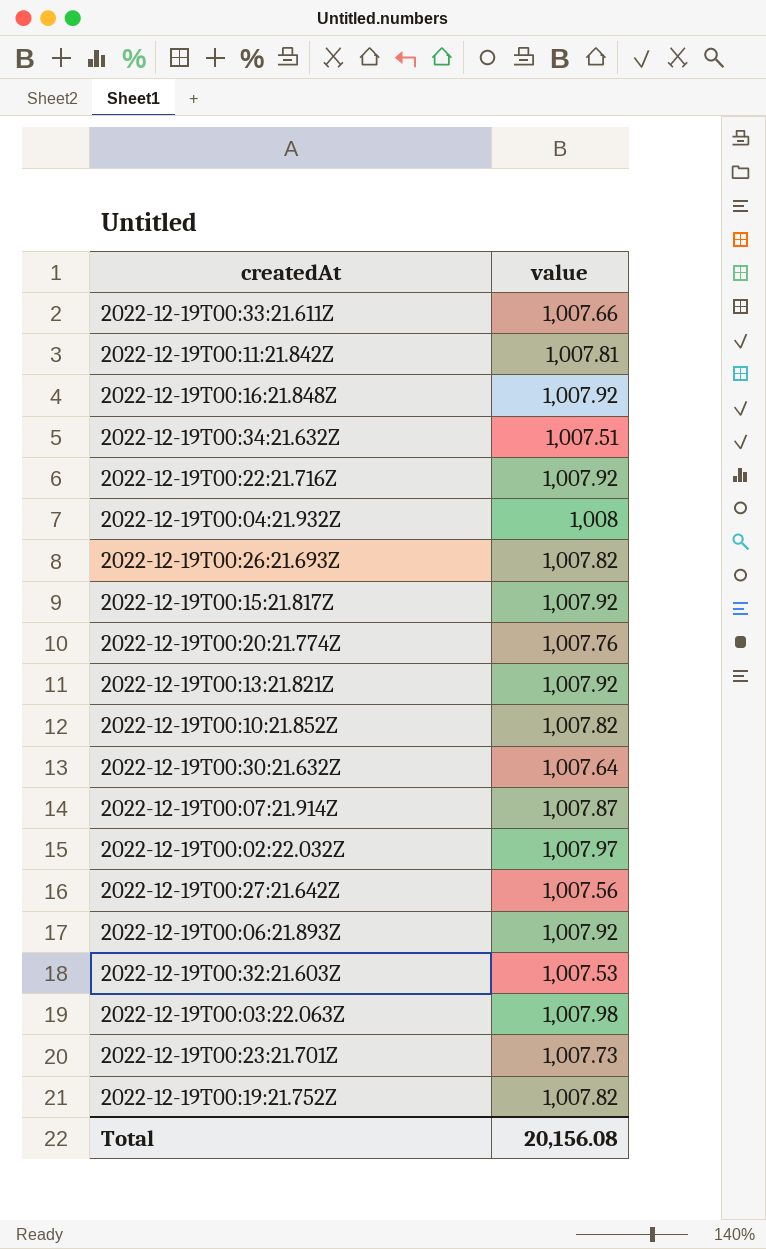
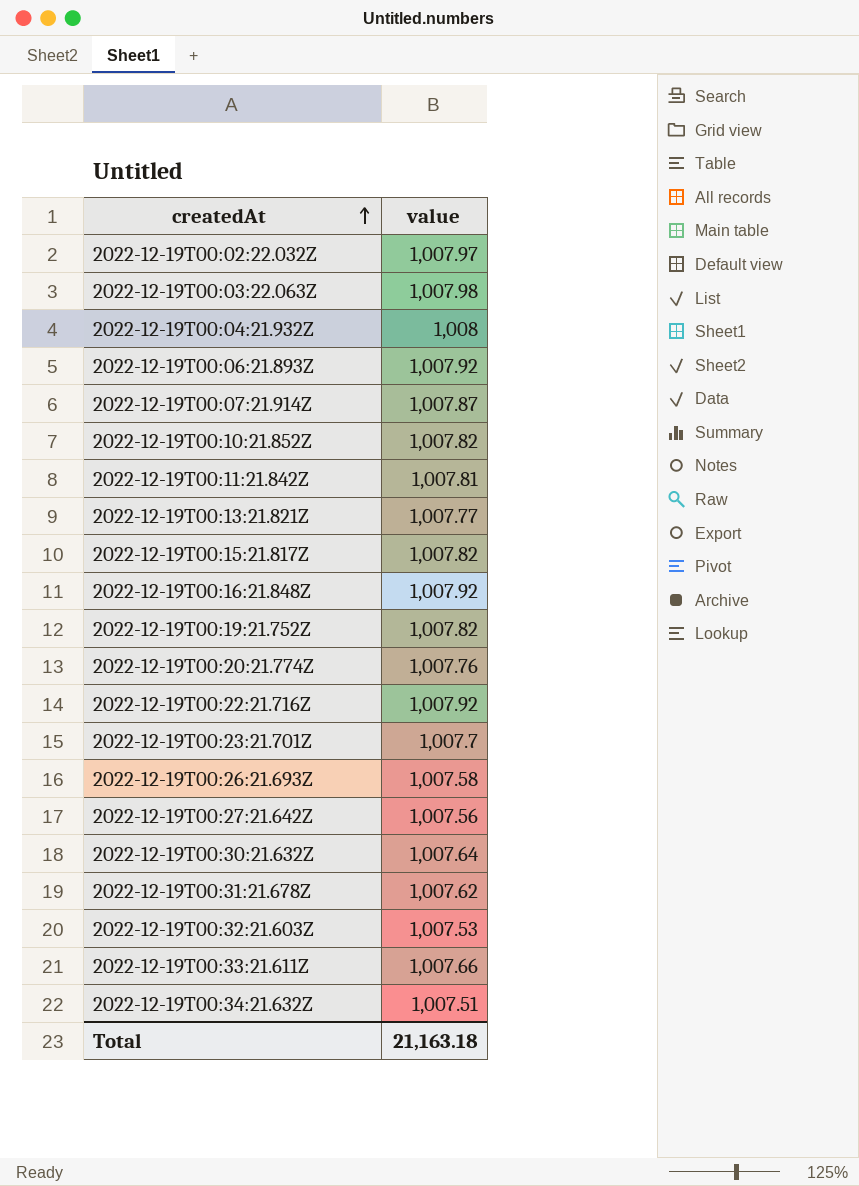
row order: none -> createdAt ascending
2022-12-19T00:13:21.821Z | value: 1,007.92 -> 1,007.77
2022-12-19T00:15:21.817Z | value: 1,007.92 -> 1,007.82
2022-12-19T00:23:21.701Z | value: 1,007.73 -> 1,007.7
2022-12-19T00:26:21.693Z | value: 1,007.82 -> 1,007.58
row 2022-12-19T00:31:21.678Z: none -> 1,007.62
Total | value: 20,156.08 -> 21,163.18

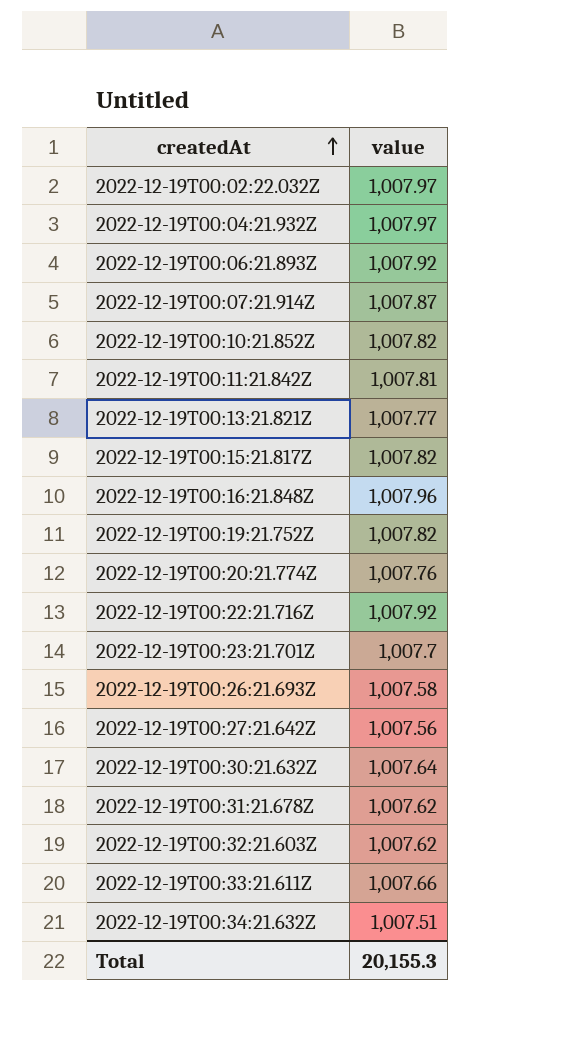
row 2022-12-19T00:03:22.063Z: 1,007.98 -> none
2022-12-19T00:04:21.932Z | value: 1,008 -> 1,007.97
2022-12-19T00:16:21.848Z | value: 1,007.92 -> 1,007.96
2022-12-19T00:32:21.603Z | value: 1,007.53 -> 1,007.62
Total | value: 21,163.18 -> 20,155.3

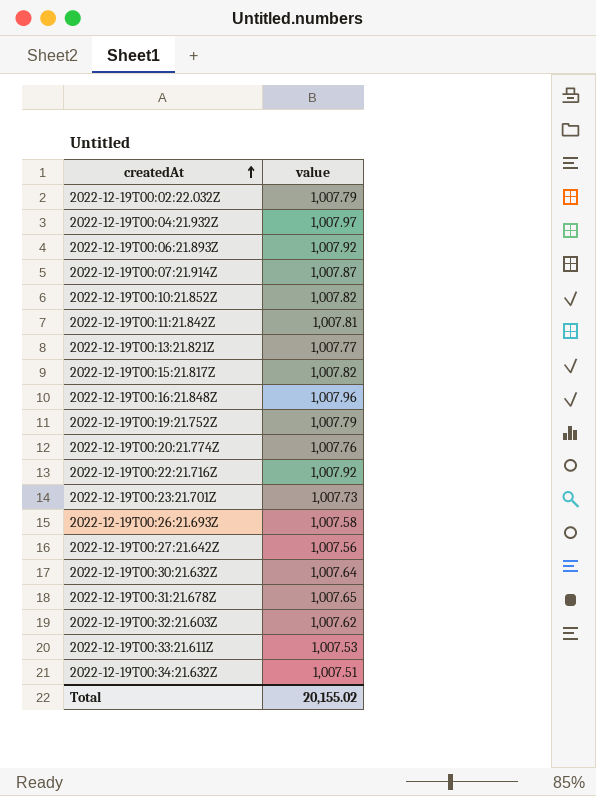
2022-12-19T00:02:22.032Z | value: 1,007.97 -> 1,007.79
2022-12-19T00:19:21.752Z | value: 1,007.82 -> 1,007.79
2022-12-19T00:23:21.701Z | value: 1,007.7 -> 1,007.73
2022-12-19T00:31:21.678Z | value: 1,007.62 -> 1,007.65
2022-12-19T00:33:21.611Z | value: 1,007.66 -> 1,007.53
Total | value: 20,155.3 -> 20,155.02

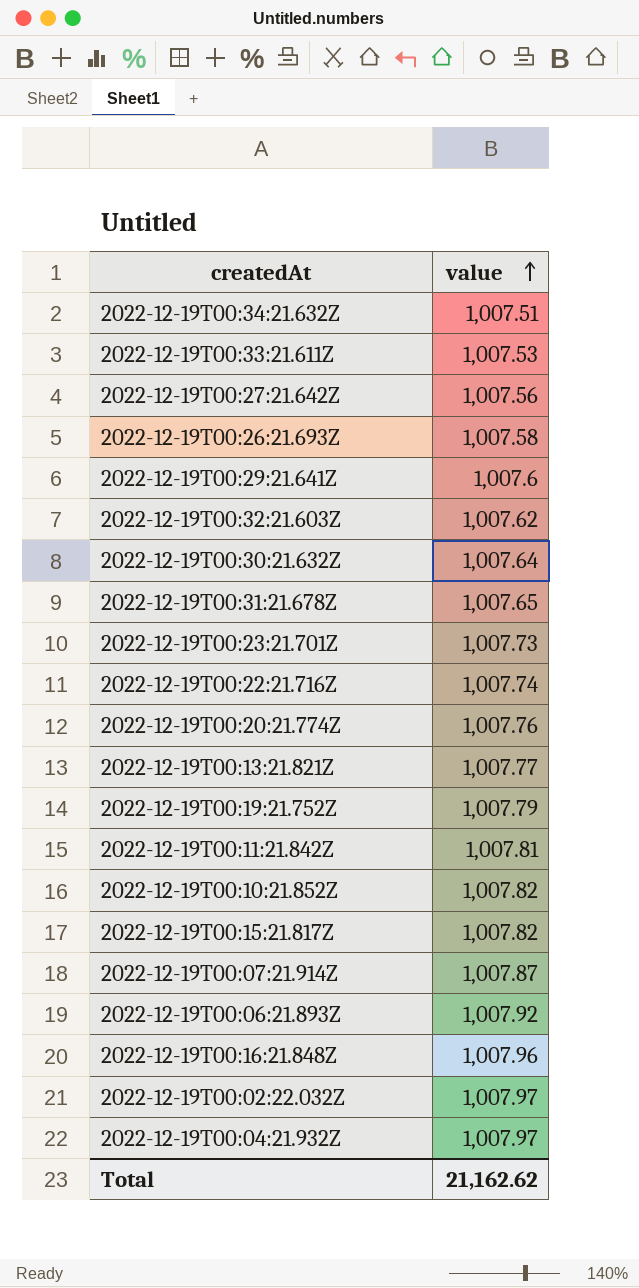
row order: createdAt ascending -> value ascending
row 2022-12-19T00:29:21.641Z: none -> 1,007.6
2022-12-19T00:22:21.716Z | value: 1,007.92 -> 1,007.74
2022-12-19T00:02:22.032Z | value: 1,007.79 -> 1,007.97
Total | value: 20,155.02 -> 21,162.62

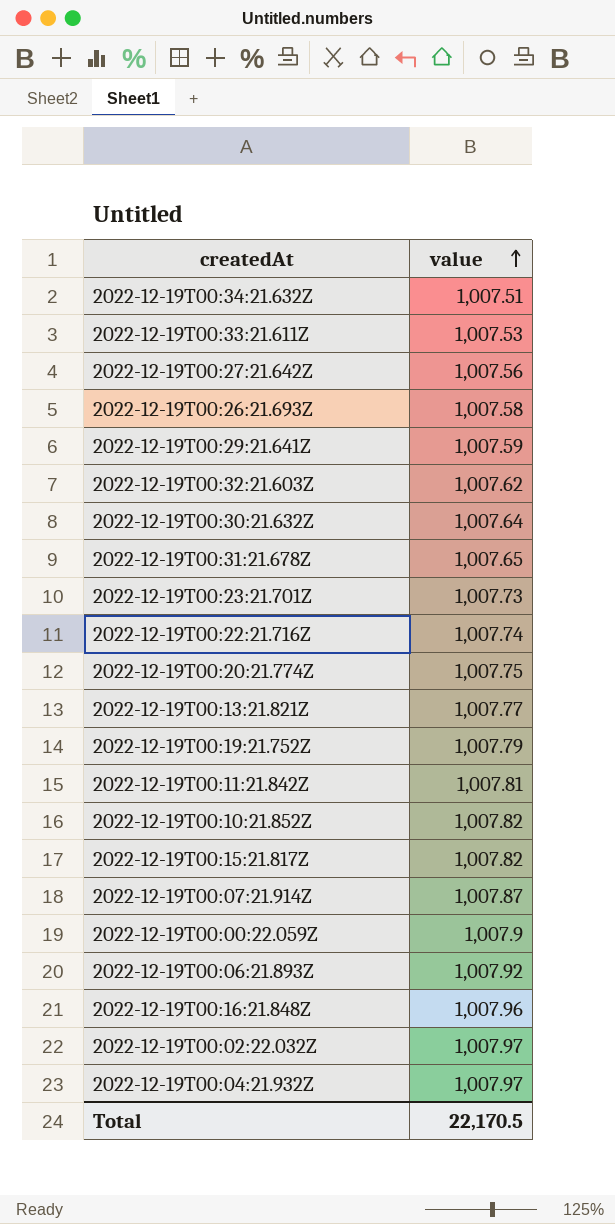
2022-12-19T00:29:21.641Z | value: 1,007.6 -> 1,007.59
2022-12-19T00:20:21.774Z | value: 1,007.76 -> 1,007.75
row 2022-12-19T00:00:22.059Z: none -> 1,007.9
Total | value: 21,162.62 -> 22,170.5

